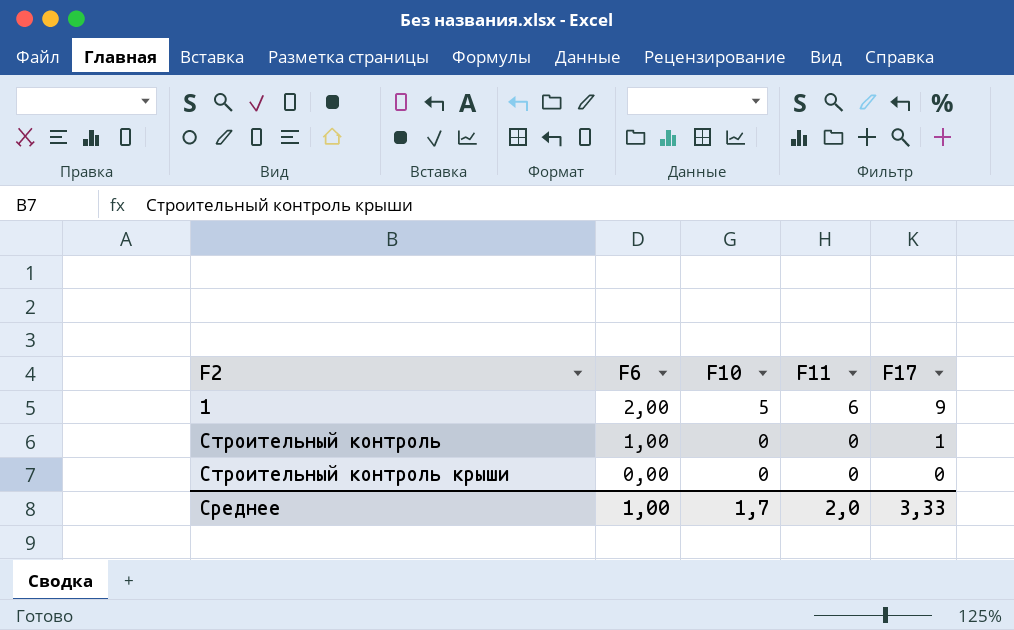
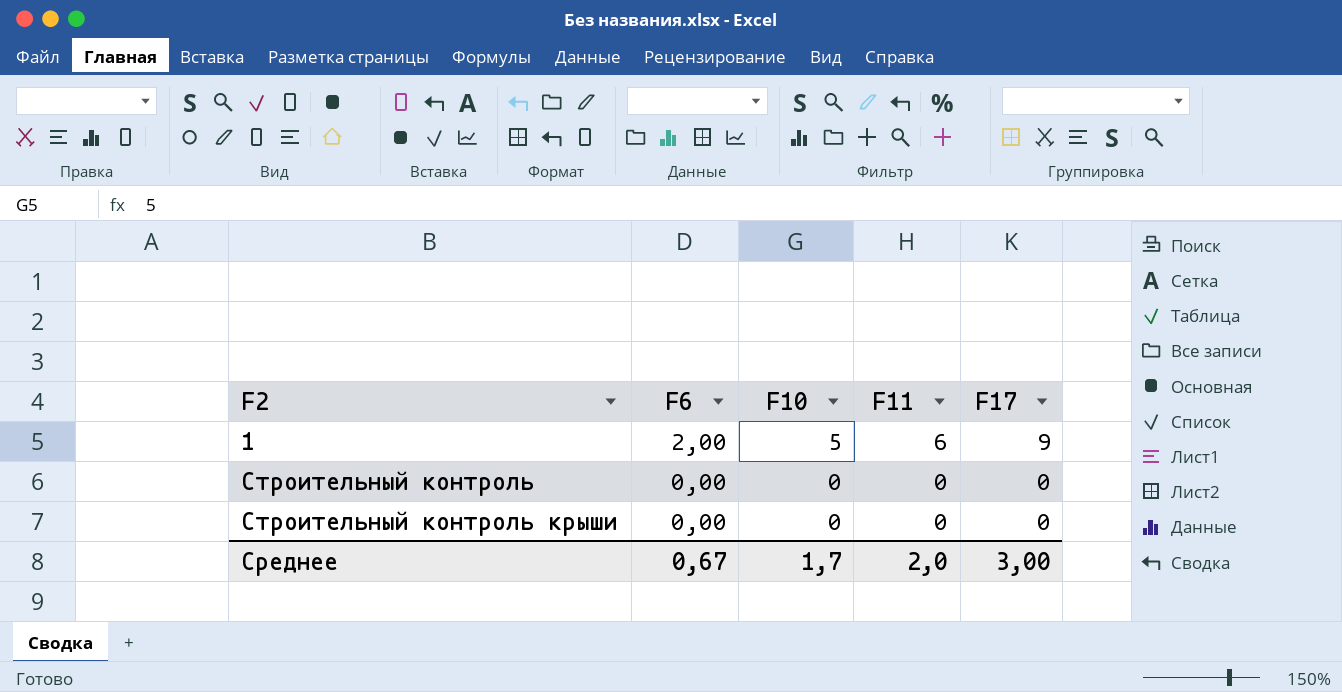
Строительный контроль | F6: 1,00 -> 0,00
Строительный контроль | F17: 1 -> 0
Среднее | F6: 1,00 -> 0,67
Среднее | F17: 3,33 -> 3,00

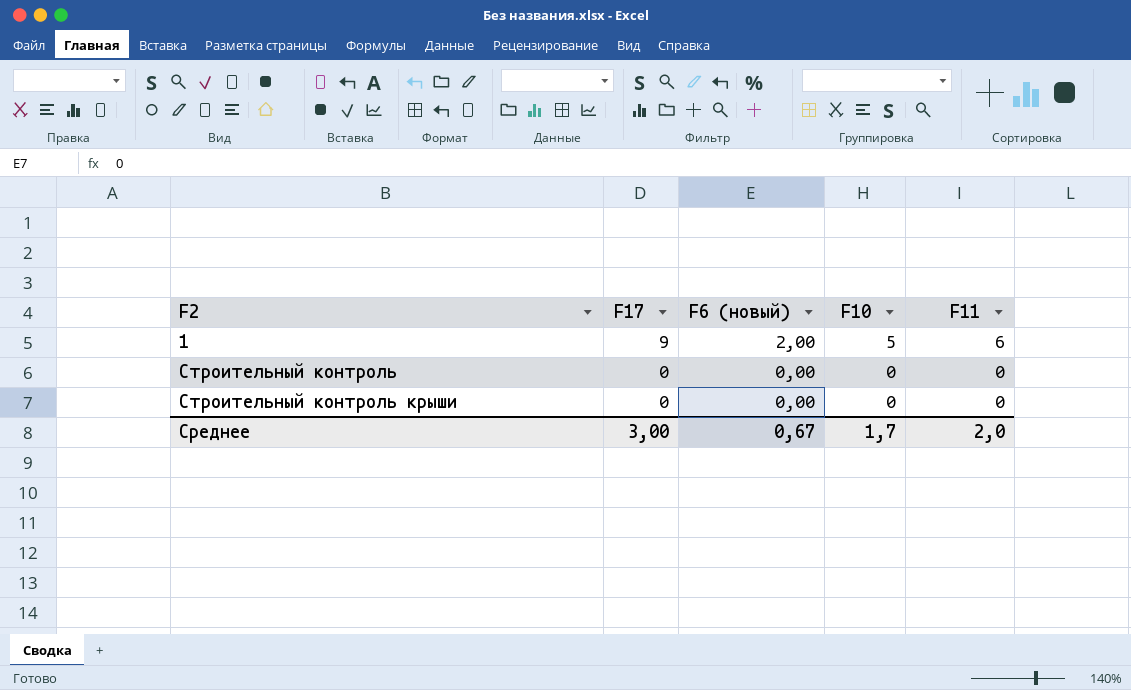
column F17 | position: 5 -> 2
column name: F6 -> F6 (новый)

